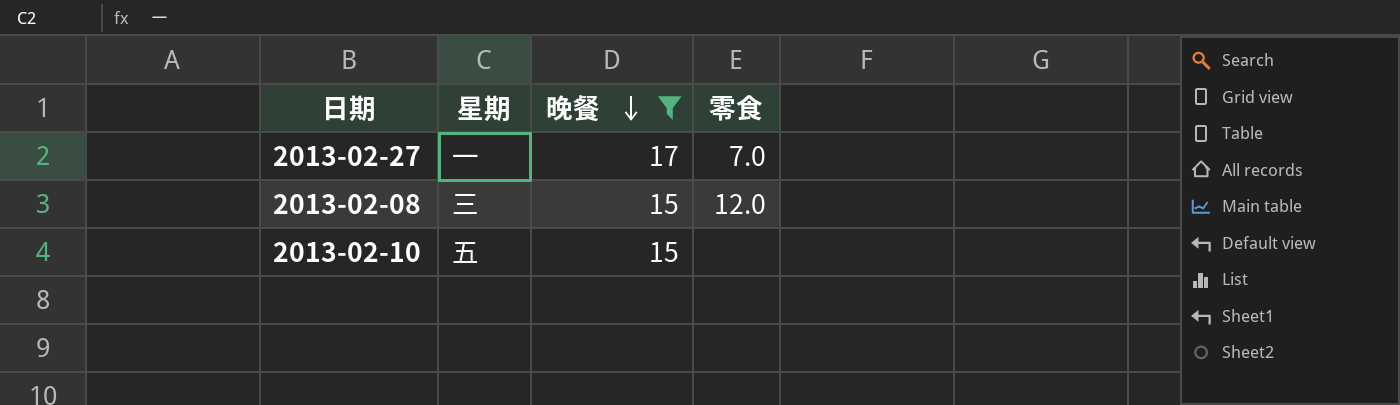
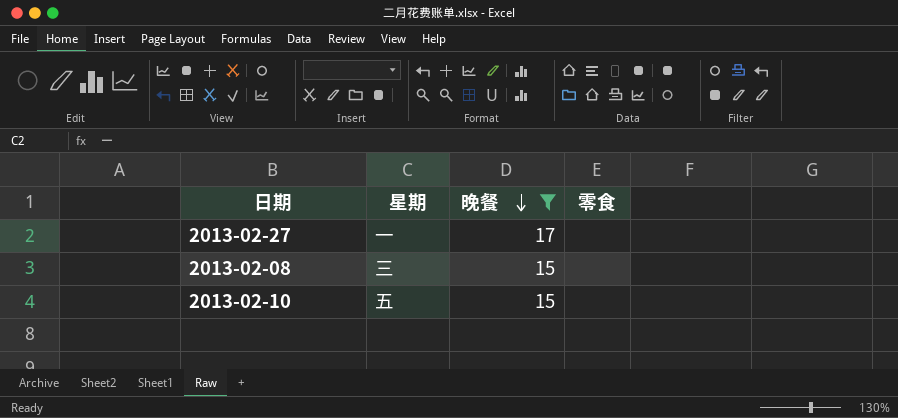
2013-02-27 | 零食: 7.0 -> none
2013-02-08 | 零食: 12.0 -> none

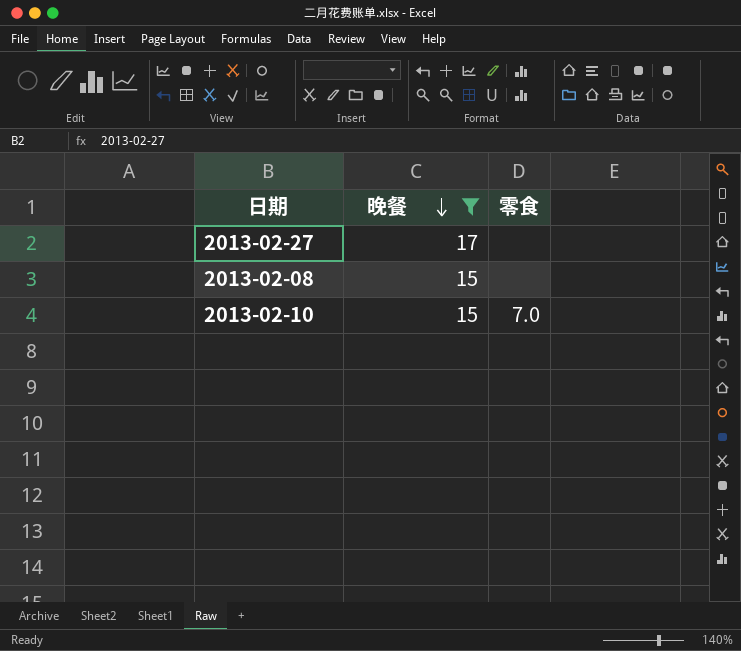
column 星期 | position: 2 -> none
2013-02-10 | 零食: none -> 7.0

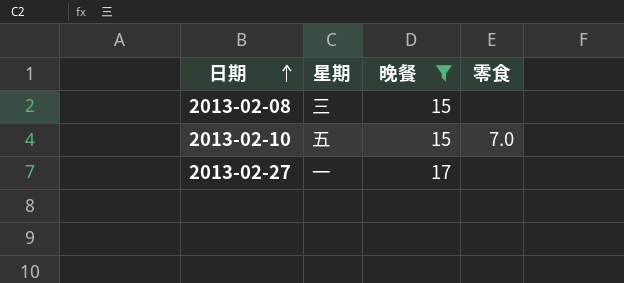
row order: 晚餐 descending -> 日期 ascending
column 星期 | position: none -> 2

